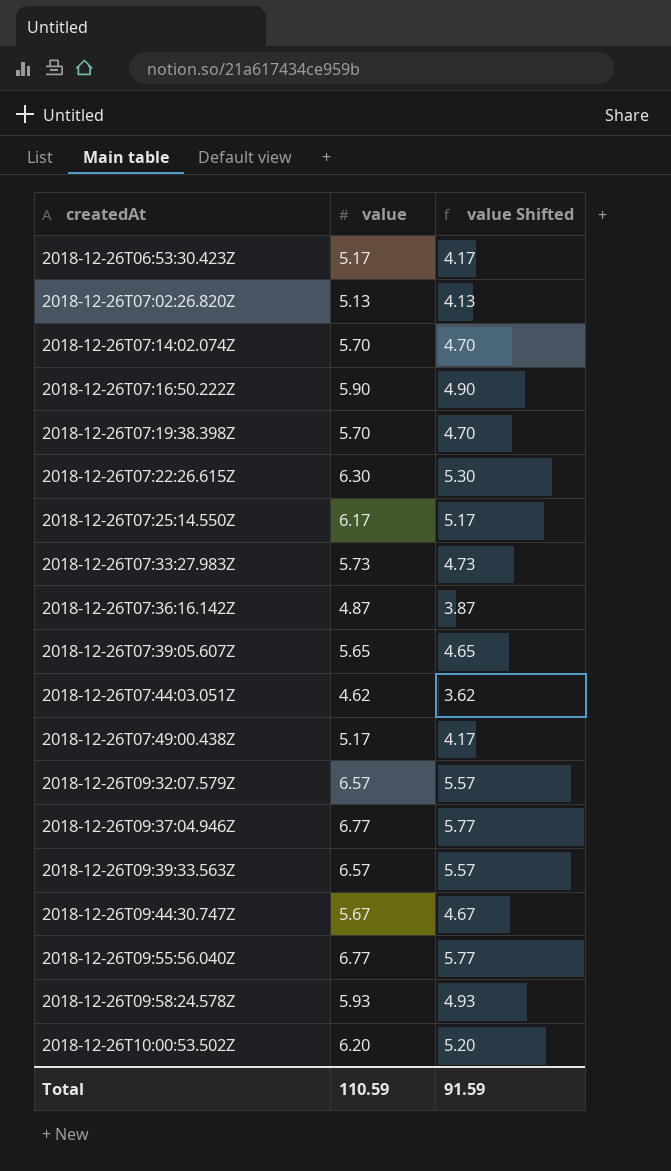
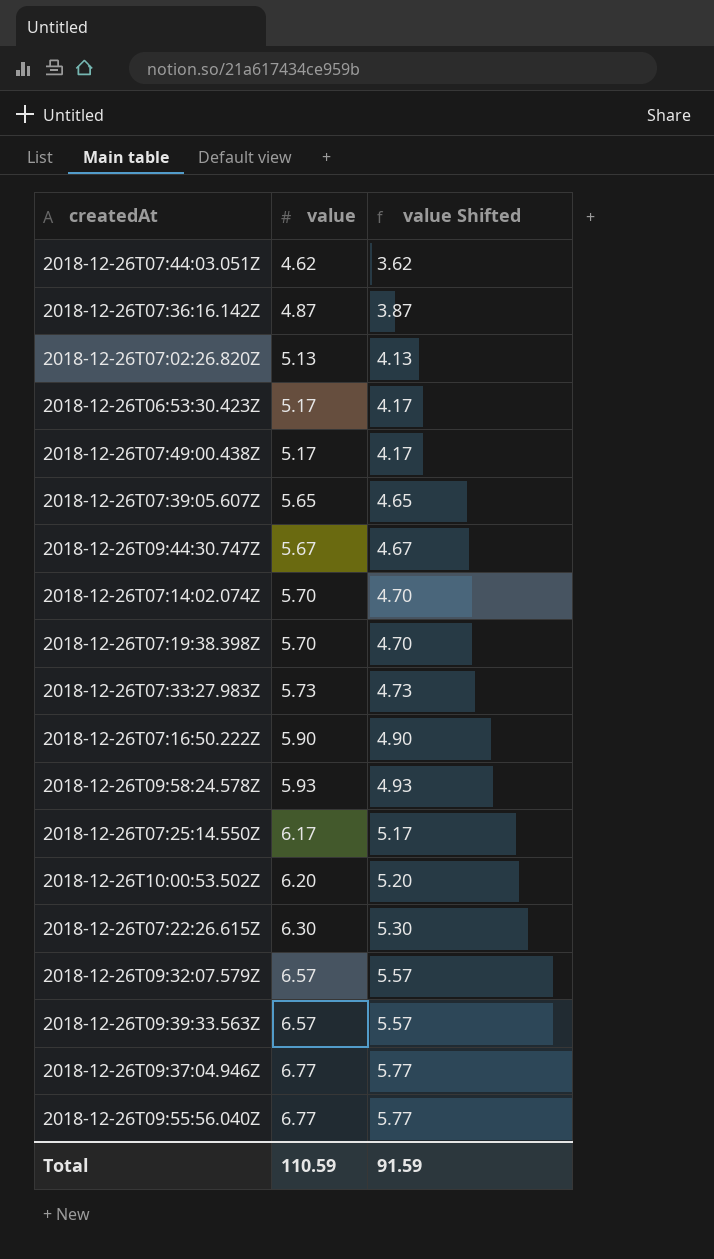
row order: createdAt ascending -> value ascending

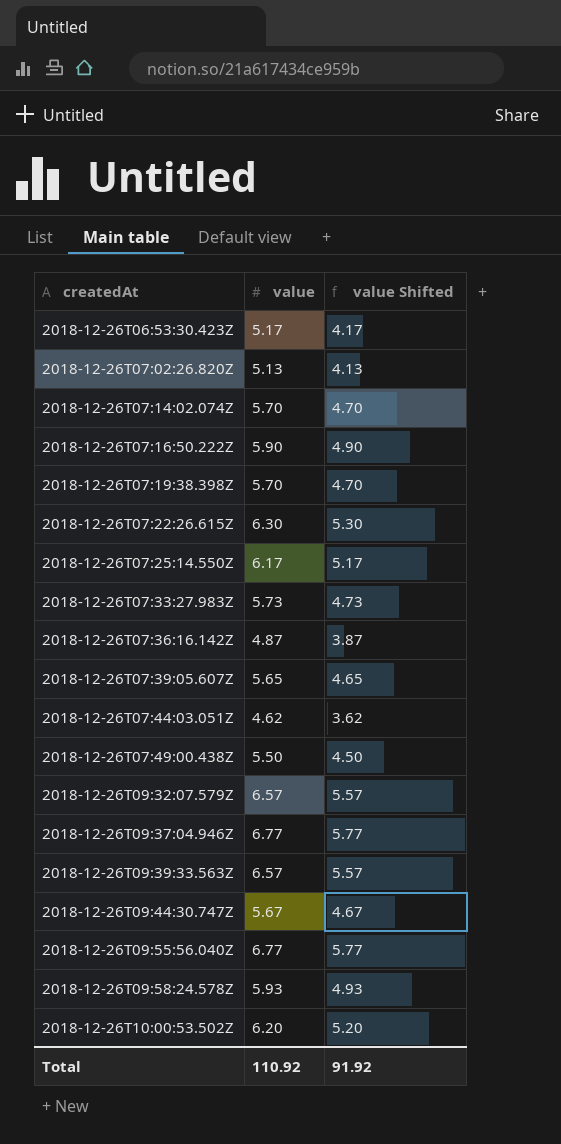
row order: value ascending -> createdAt ascending
2018-12-26T07:49:00.438Z | value: 5.17 -> 5.50
2018-12-26T07:49:00.438Z | value Shifted: 4.17 -> 4.50
Total | value: 110.59 -> 110.92
Total | value Shifted: 91.59 -> 91.92

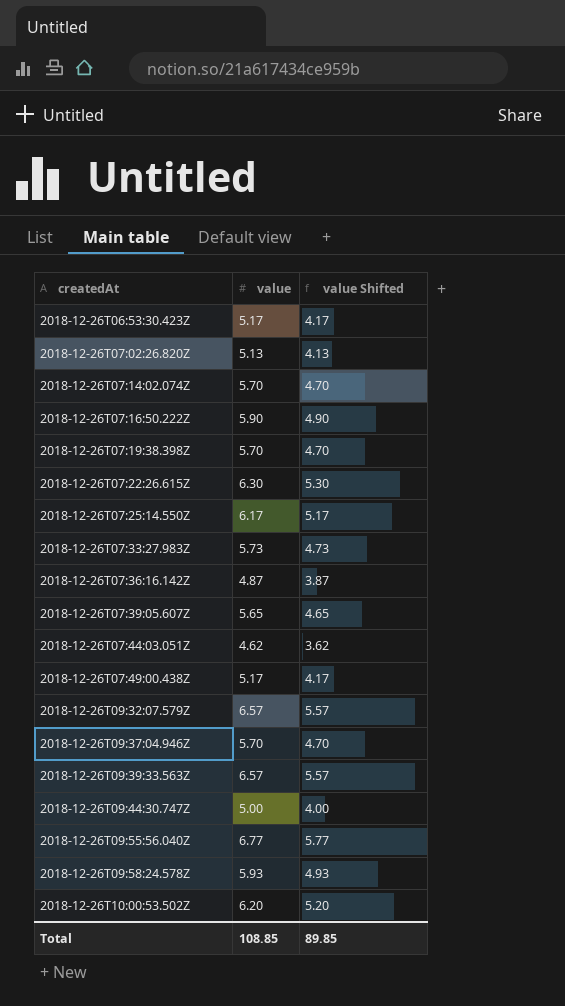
2018-12-26T07:49:00.438Z | value: 5.50 -> 5.17
2018-12-26T07:49:00.438Z | value Shifted: 4.50 -> 4.17
2018-12-26T09:37:04.946Z | value: 6.77 -> 5.70
2018-12-26T09:37:04.946Z | value Shifted: 5.77 -> 4.70
2018-12-26T09:44:30.747Z | value: 5.67 -> 5.00
2018-12-26T09:44:30.747Z | value Shifted: 4.67 -> 4.00
Total | value: 110.92 -> 108.85
Total | value Shifted: 91.92 -> 89.85

